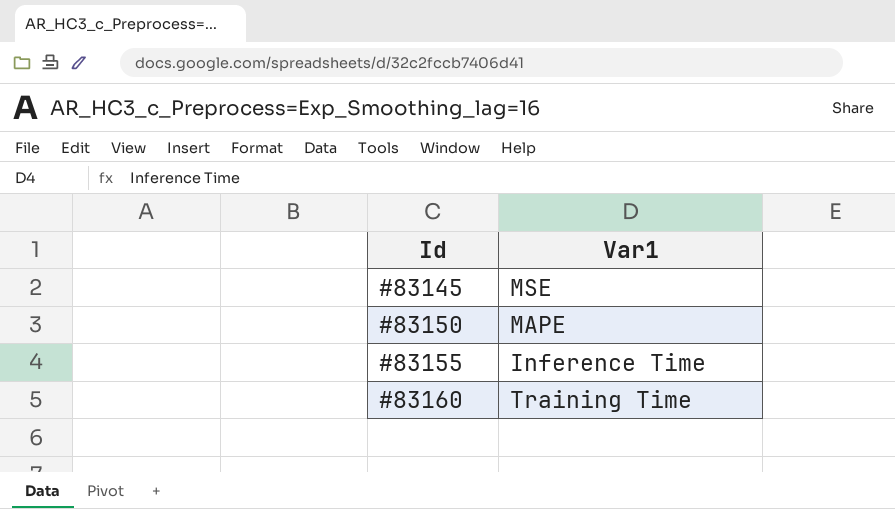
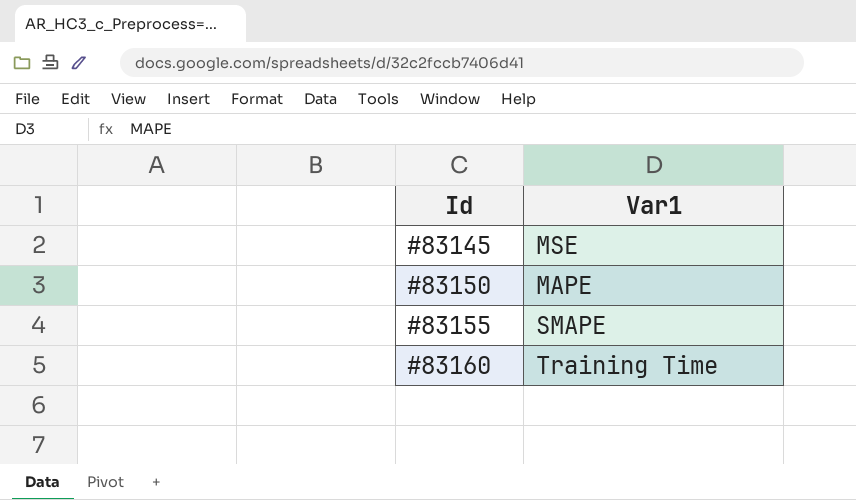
#83155 | Var1: Inference Time -> SMAPE

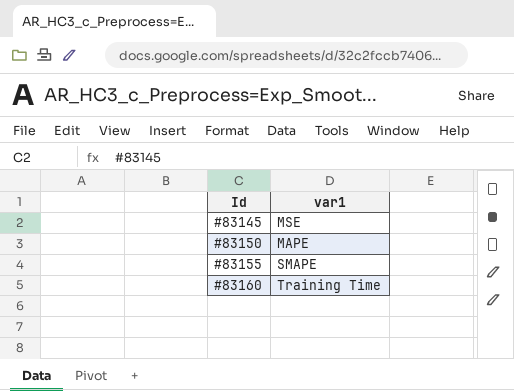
column name: Var1 -> var1

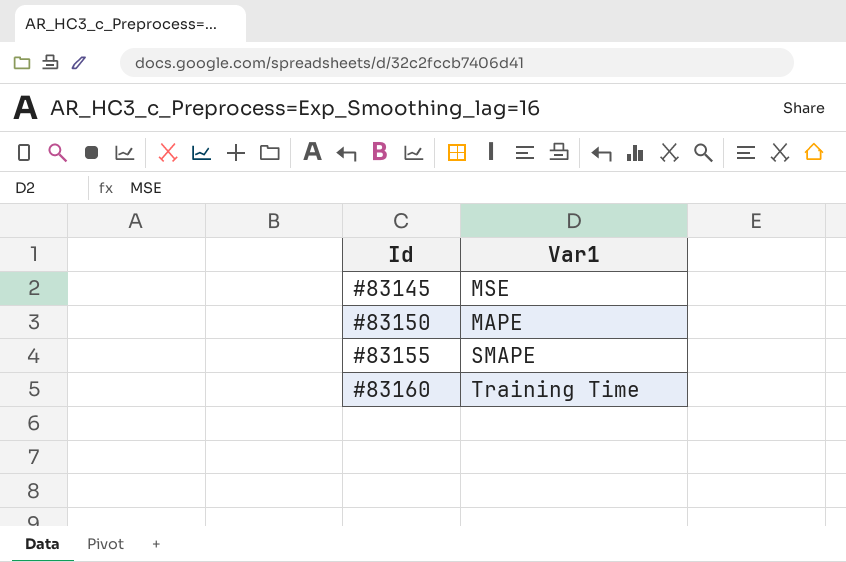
column name: var1 -> Var1

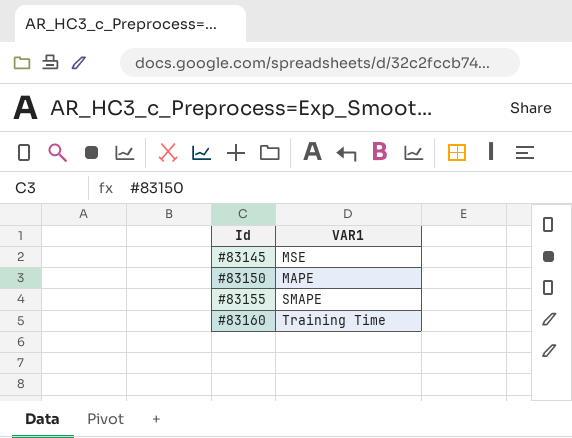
column name: Var1 -> VAR1

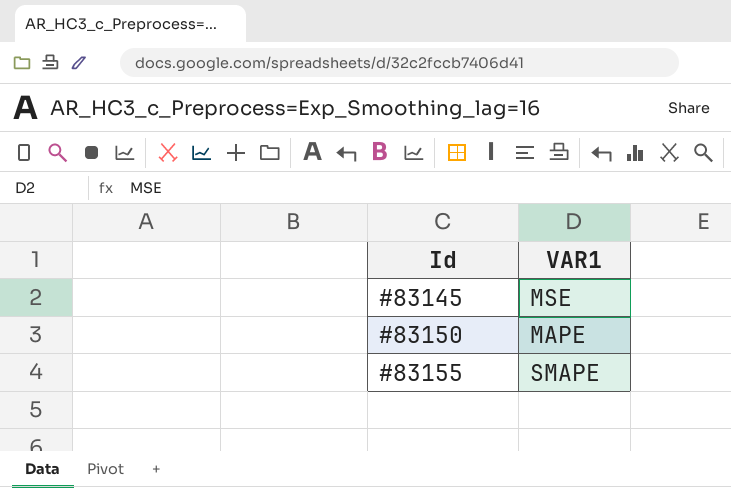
row #83160: Training Time -> none

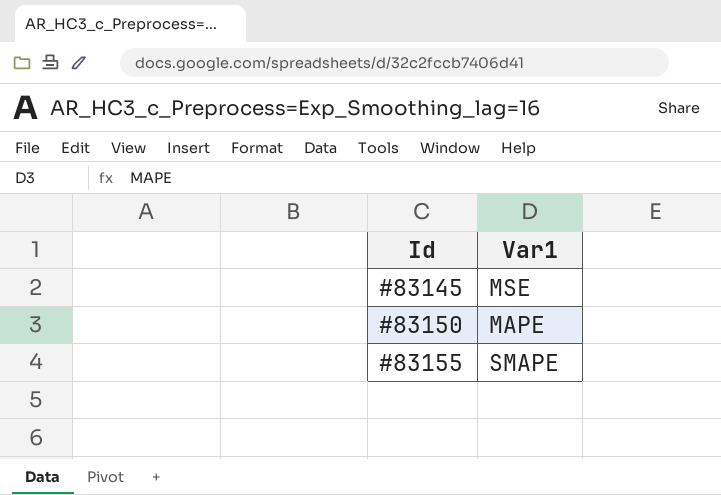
column name: VAR1 -> Var1

